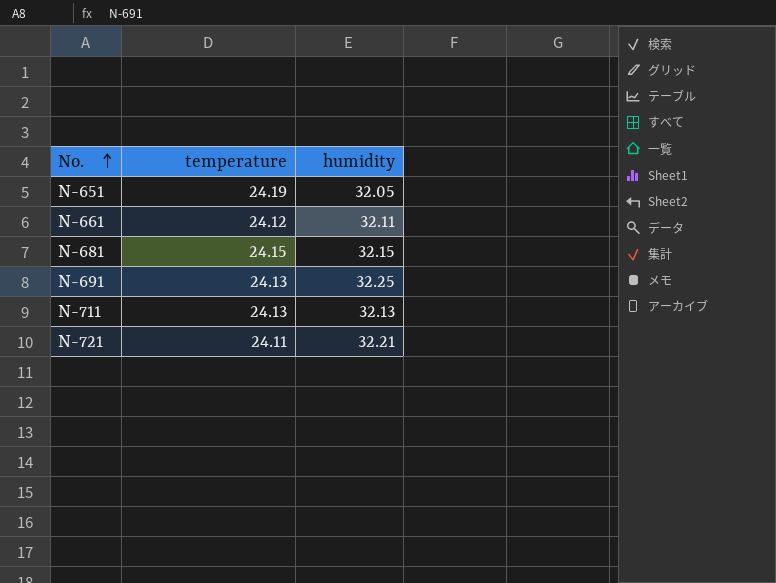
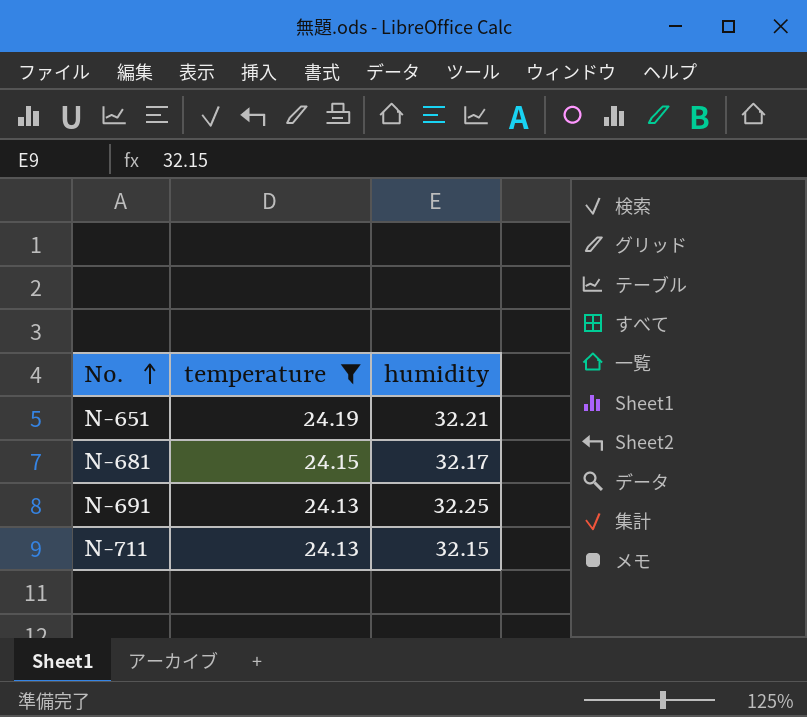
filter: none -> temperature >= 24.13
N-651 | humidity: 32.05 -> 32.21
N-681 | humidity: 32.15 -> 32.17
N-711 | humidity: 32.13 -> 32.15

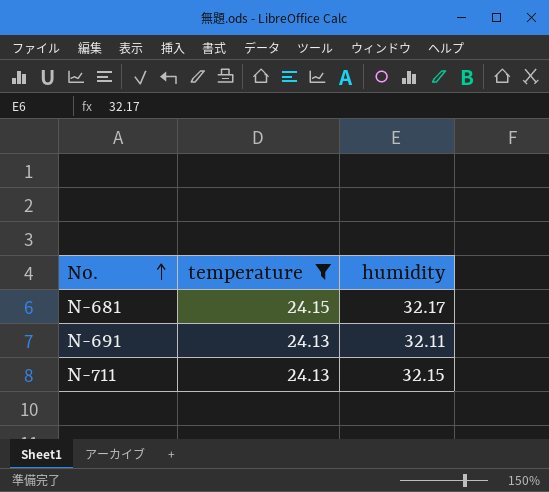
row N-651: 24.19 | 32.21 -> none
N-691 | humidity: 32.25 -> 32.11

